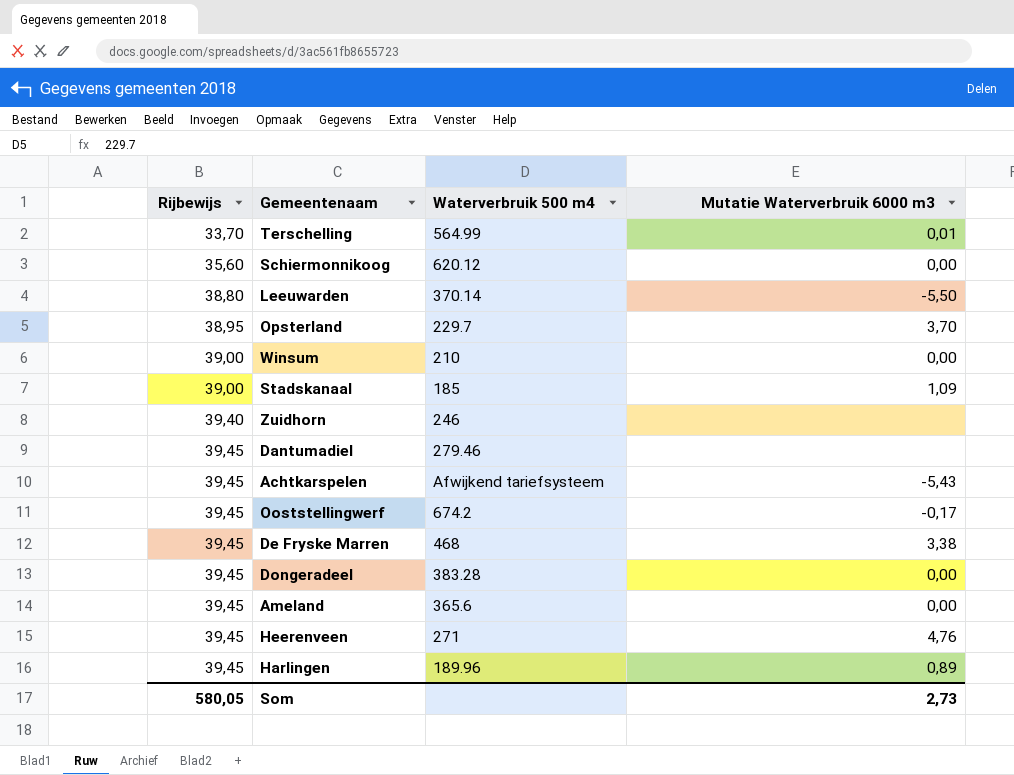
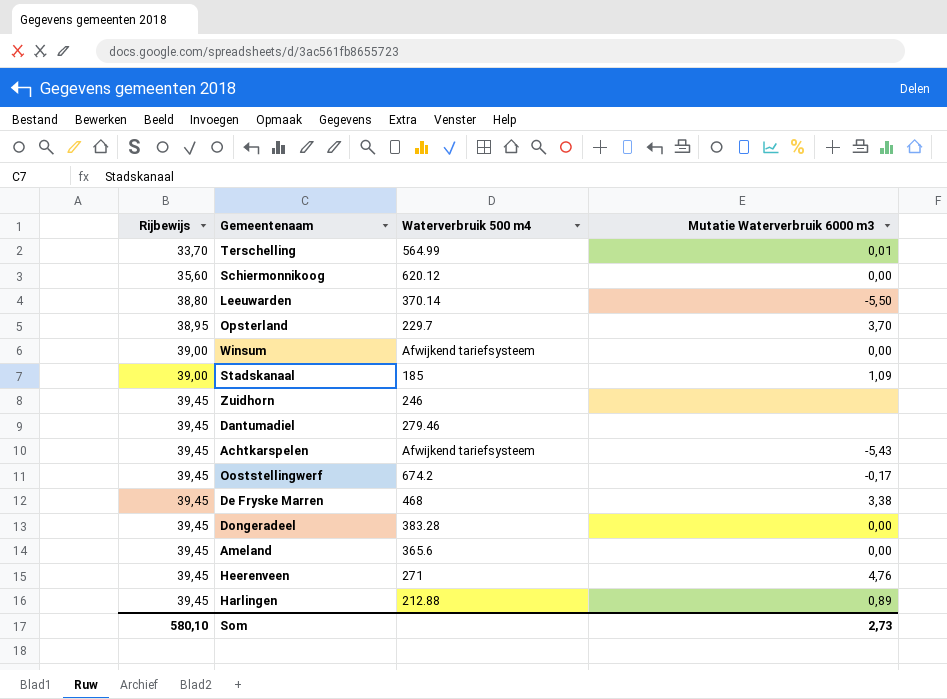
Winsum | Waterverbruik 500 m4: 210 -> Afwijkend tariefsysteem
Zuidhorn | Rijbewijs: 39,40 -> 39,45
Harlingen | Waterverbruik 500 m4: 189.96 -> 212.88
Som | Rijbewijs: 580,05 -> 580,10

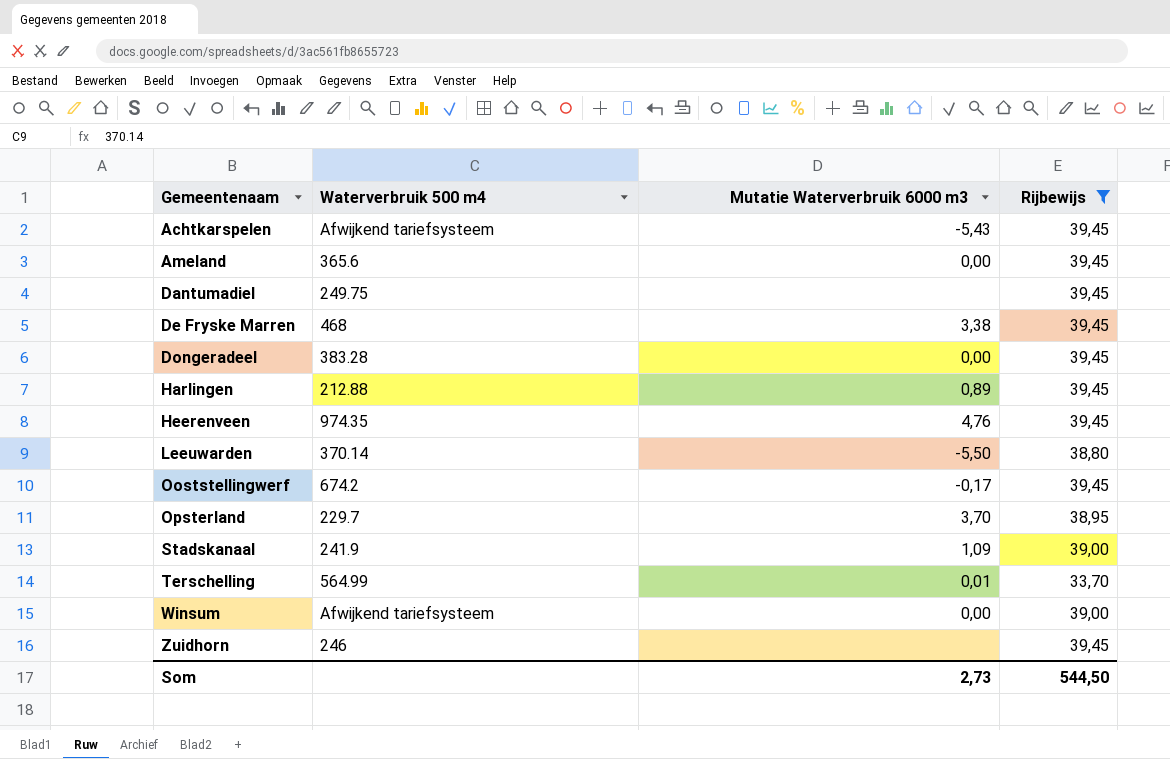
filter: none -> Rijbewijs != 35,60
row order: Rijbewijs ascending -> Gemeentenaam ascending
column Rijbewijs | position: 1 -> 4
Dantumadiel | Waterverbruik 500 m4: 279.46 -> 249.75
Heerenveen | Waterverbruik 500 m4: 271 -> 974.35
Stadskanaal | Waterverbruik 500 m4: 185 -> 241.9
Som | Rijbewijs: 580,10 -> 544,50

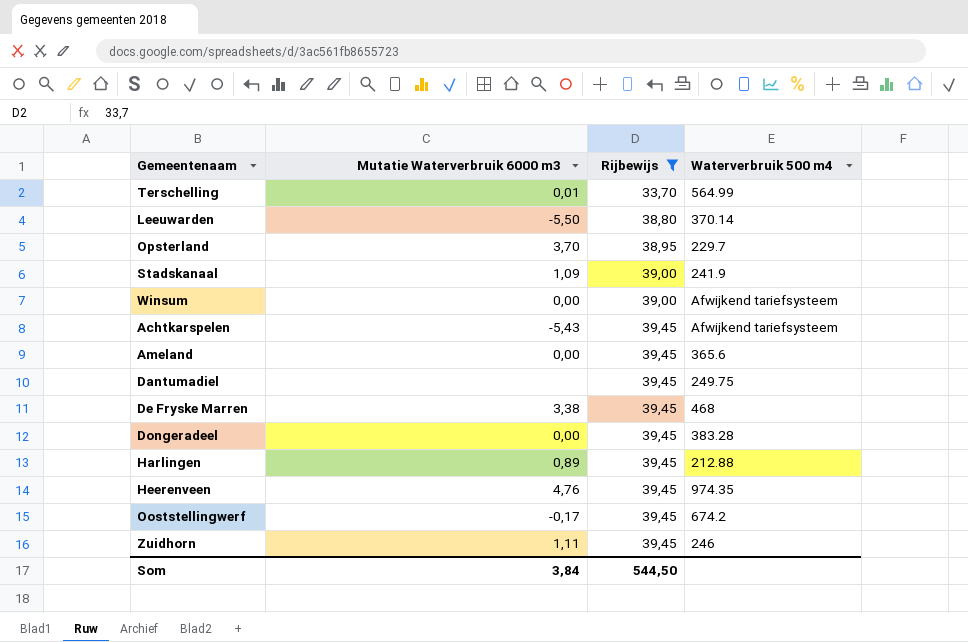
row order: Gemeentenaam ascending -> Rijbewijs ascending
column Waterverbruik 500 m4 | position: 2 -> 4
Zuidhorn | Mutatie Waterverbruik 6000 m3: none -> 1,11
Som | Mutatie Waterverbruik 6000 m3: 2,73 -> 3,84

